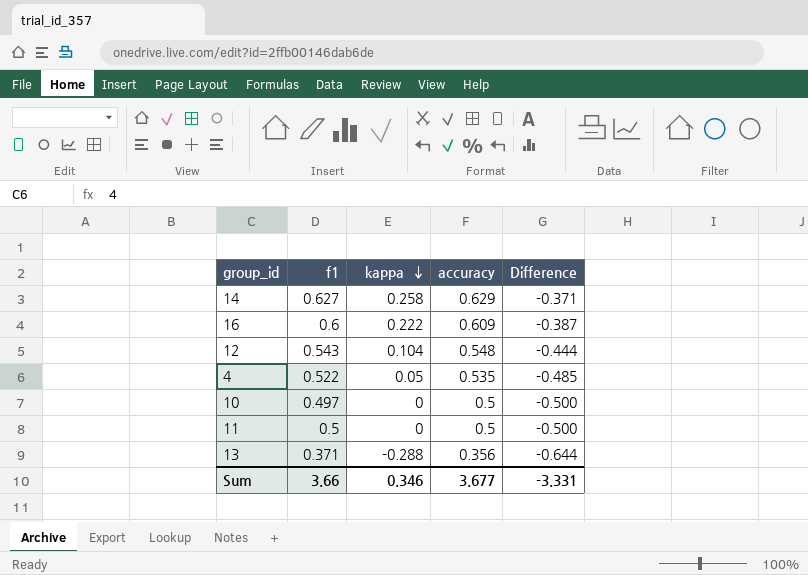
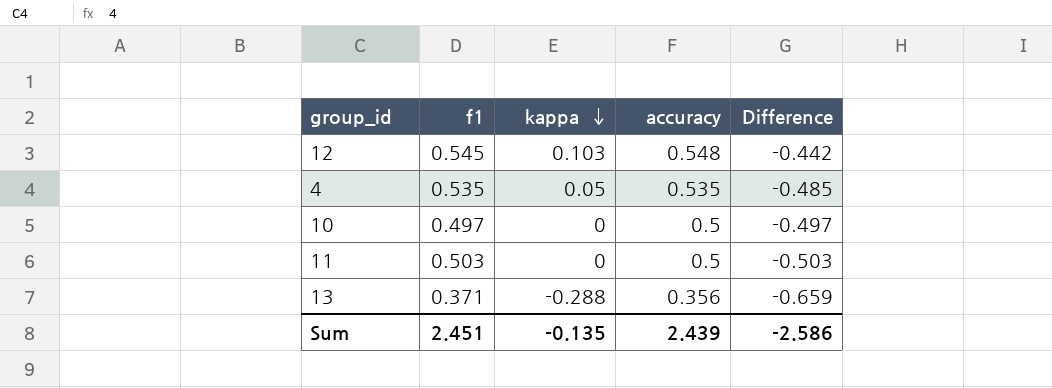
column Difference | formula: [kappa] - [accuracy] -> [kappa] - [f1]
row 14: 0.627 | 0.258 | 0.629 | -0.371 -> none
row 16: 0.6 | 0.222 | 0.609 | -0.387 -> none
12 | f1: 0.543 -> 0.545
12 | kappa: 0.104 -> 0.103
4 | f1: 0.522 -> 0.535
11 | f1: 0.5 -> 0.503
Sum | f1: 3.66 -> 2.451
Sum | kappa: 0.346 -> -0.135
Sum | accuracy: 3.677 -> 2.439
Sum | Difference: -3.331 -> -2.586

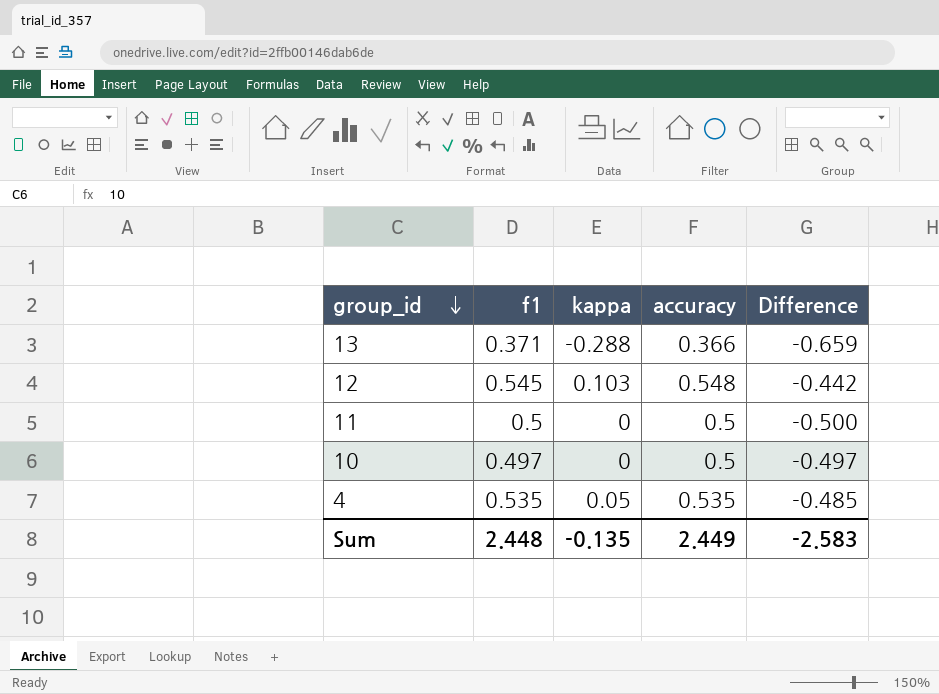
row order: kappa descending -> group_id descending
13 | accuracy: 0.356 -> 0.366
11 | f1: 0.503 -> 0.5
11 | Difference: -0.503 -> -0.500
Sum | f1: 2.451 -> 2.448
Sum | accuracy: 2.439 -> 2.449
Sum | Difference: -2.586 -> -2.583

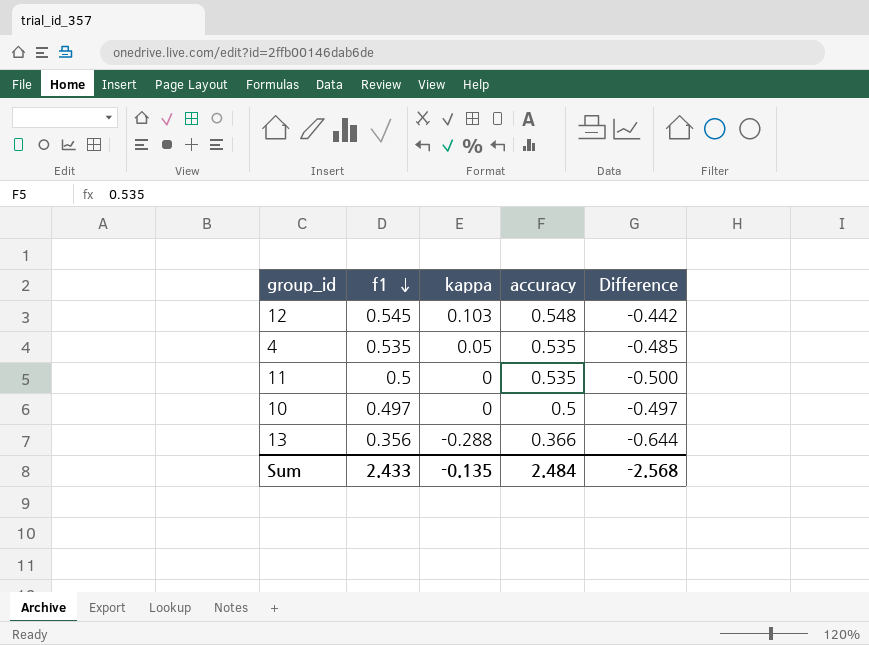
row order: group_id descending -> f1 descending
11 | accuracy: 0.5 -> 0.535
13 | f1: 0.371 -> 0.356
13 | Difference: -0.659 -> -0.644
Sum | f1: 2.448 -> 2.433
Sum | accuracy: 2.449 -> 2.484
Sum | Difference: -2.583 -> -2.568

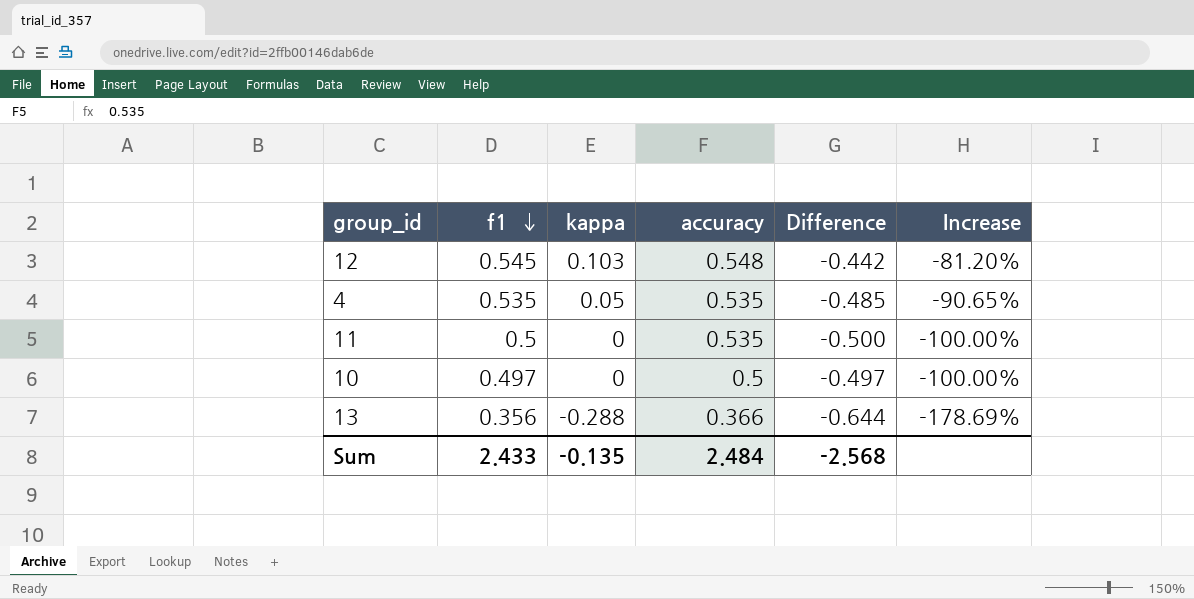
column Increase | formula: none -> ([kappa] - [accuracy]) / [accuracy]

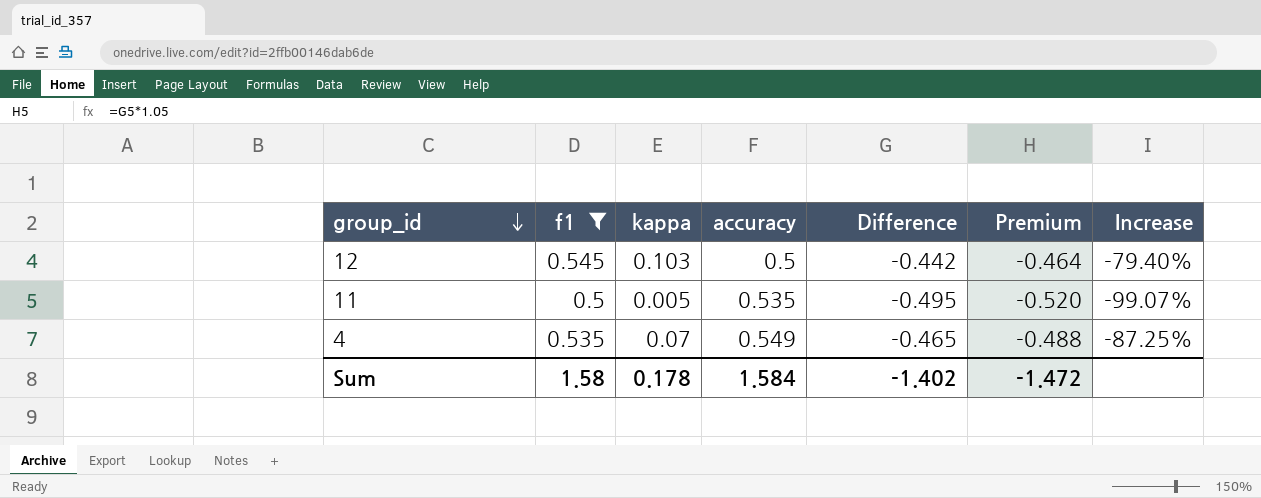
filter: none -> f1 >= 0.5
row order: f1 descending -> group_id descending
column Premium | formula: none -> [Difference] * 1.05
12 | accuracy: 0.548 -> 0.5
12 | Increase: -81.20% -> -79.40%
11 | kappa: 0 -> 0.005
11 | Difference: -0.500 -> -0.495
11 | Increase: -100.00% -> -99.07%
4 | kappa: 0.05 -> 0.07
4 | accuracy: 0.535 -> 0.549
4 | Difference: -0.485 -> -0.465
4 | Increase: -90.65% -> -87.25%
Sum | f1: 2.433 -> 1.58
Sum | kappa: -0.135 -> 0.178
Sum | accuracy: 2.484 -> 1.584
Sum | Difference: -2.568 -> -1.402

